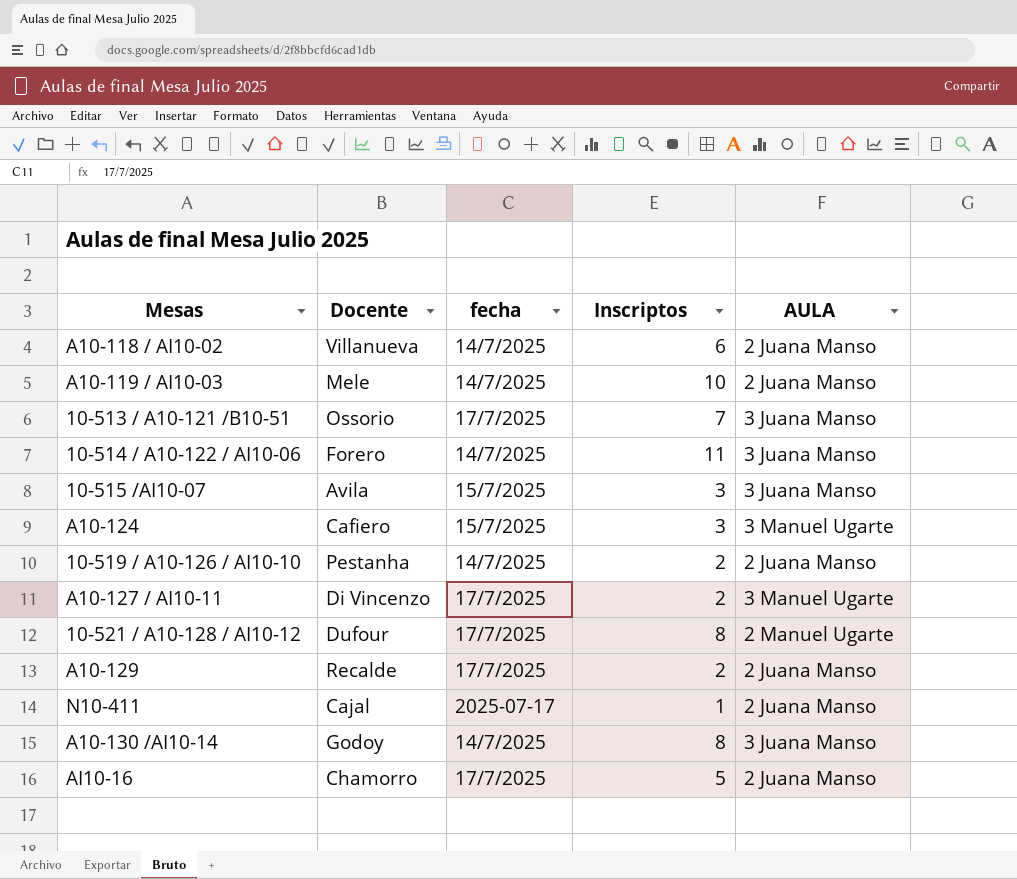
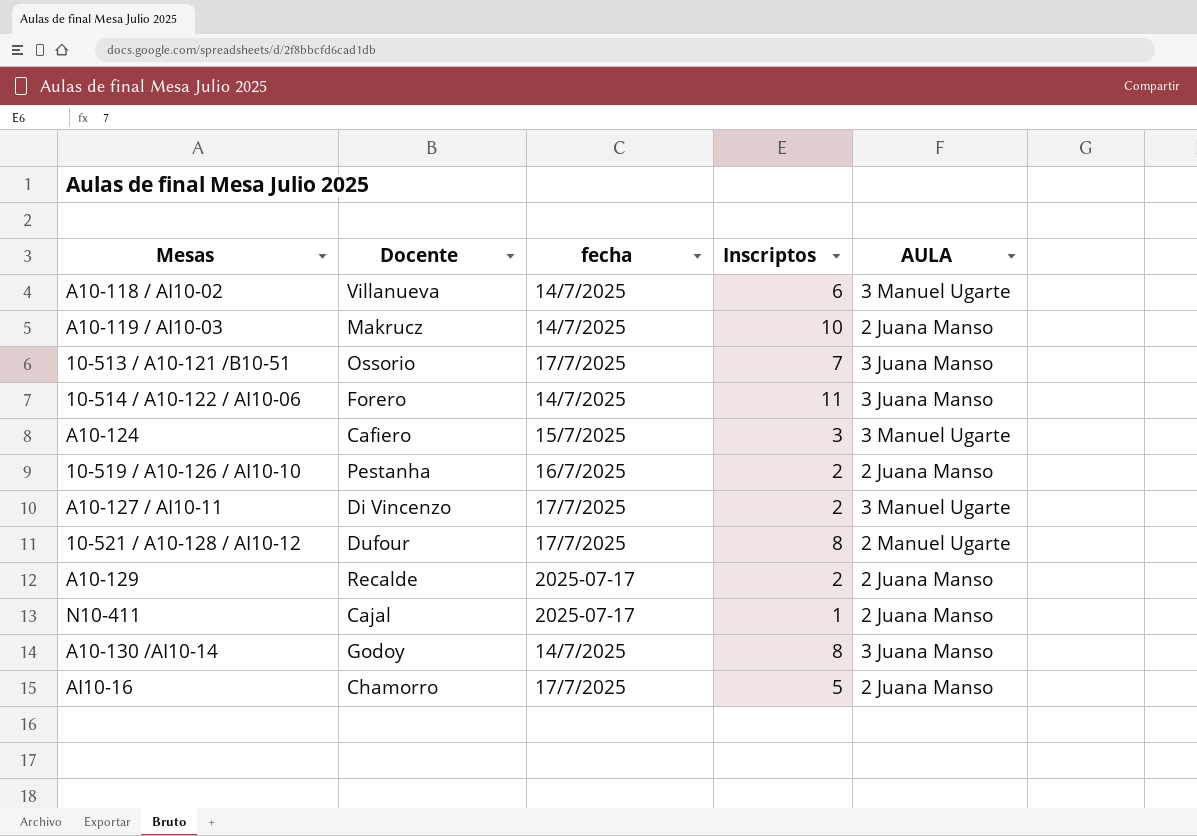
row 10-515 /AI10-07: Avila | 15/7/2025 | 3 | 3 Juana Manso -> none
A10-118 / AI10-02 | AULA: 2 Juana Manso -> 3 Manuel Ugarte
A10-119 / AI10-03 | Docente: Mele -> Makrucz
10-519 / A10-126 / AI10-10 | fecha: 14/7/2025 -> 16/7/2025
A10-129 | fecha: 17/7/2025 -> 2025-07-17

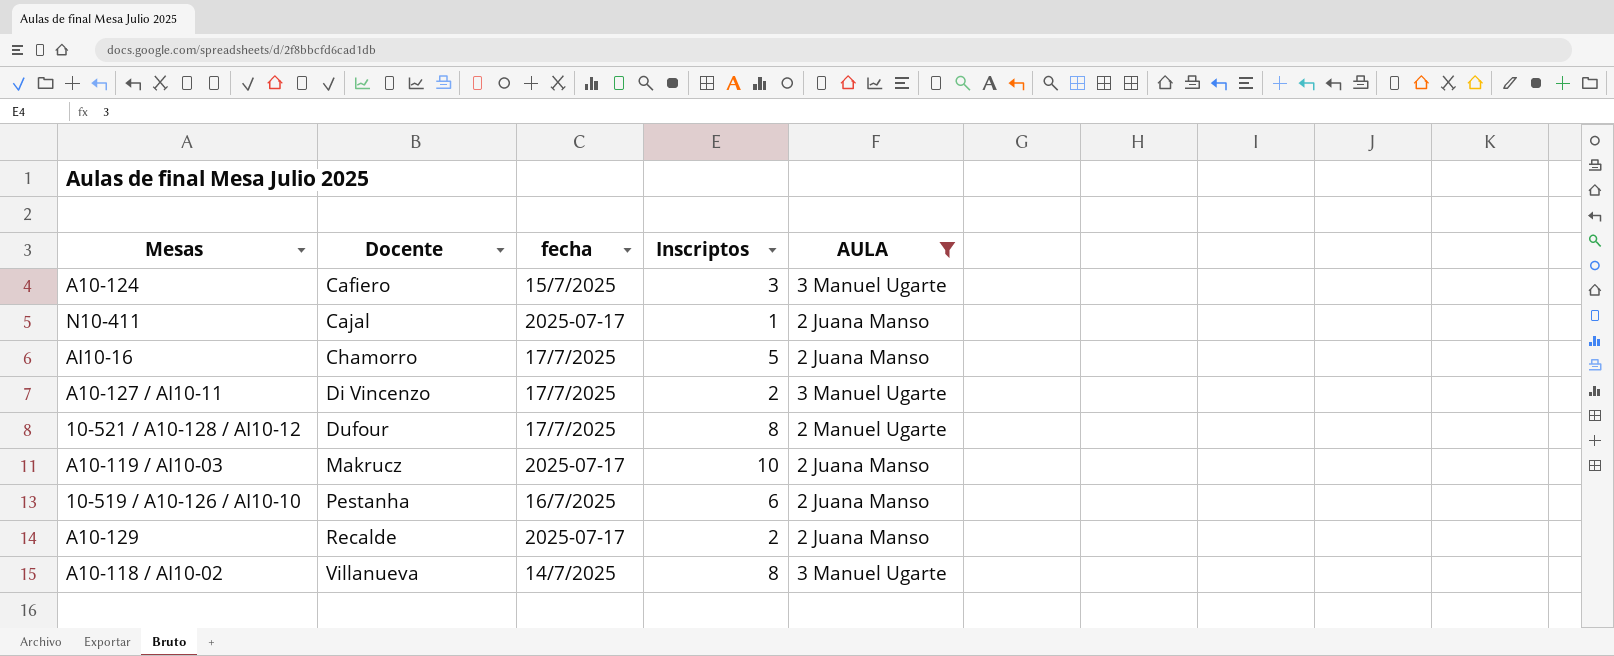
filter: none -> AULA != 3 Juana Manso
row order: none -> Docente ascending
A10-119 / AI10-03 | fecha: 14/7/2025 -> 2025-07-17
10-519 / A10-126 / AI10-10 | Inscriptos: 2 -> 6
A10-118 / AI10-02 | Inscriptos: 6 -> 8

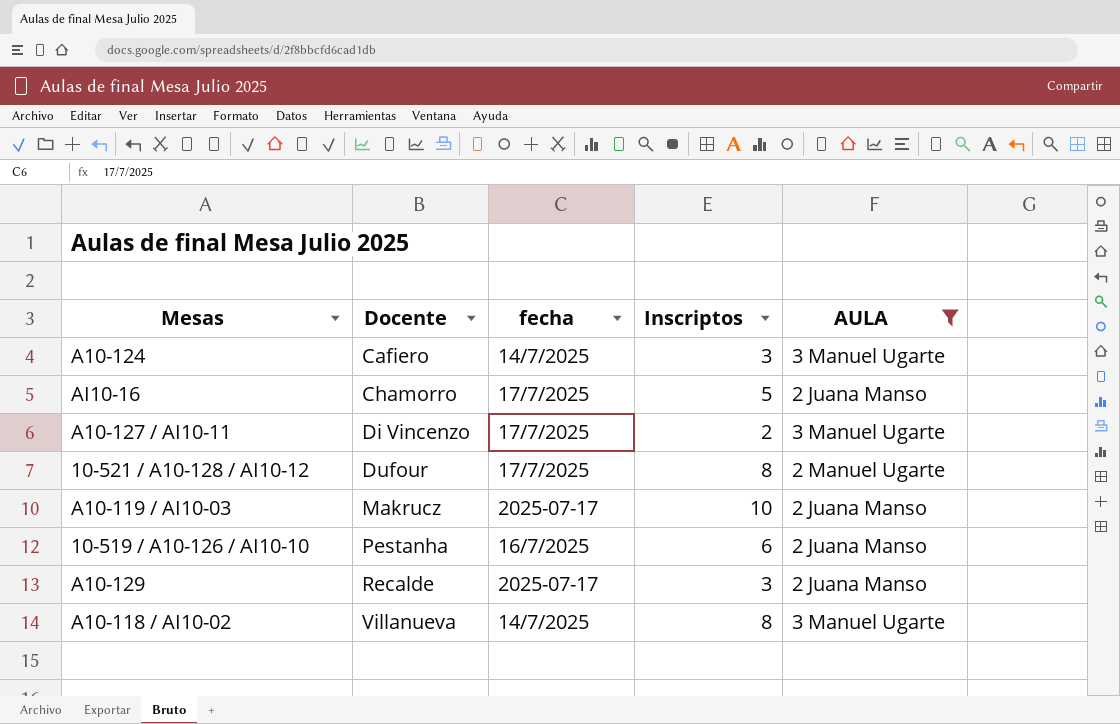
row N10-411: Cajal | 2025-07-17 | 1 | 2 Juana Manso -> none
A10-124 | fecha: 15/7/2025 -> 14/7/2025
A10-129 | Inscriptos: 2 -> 3

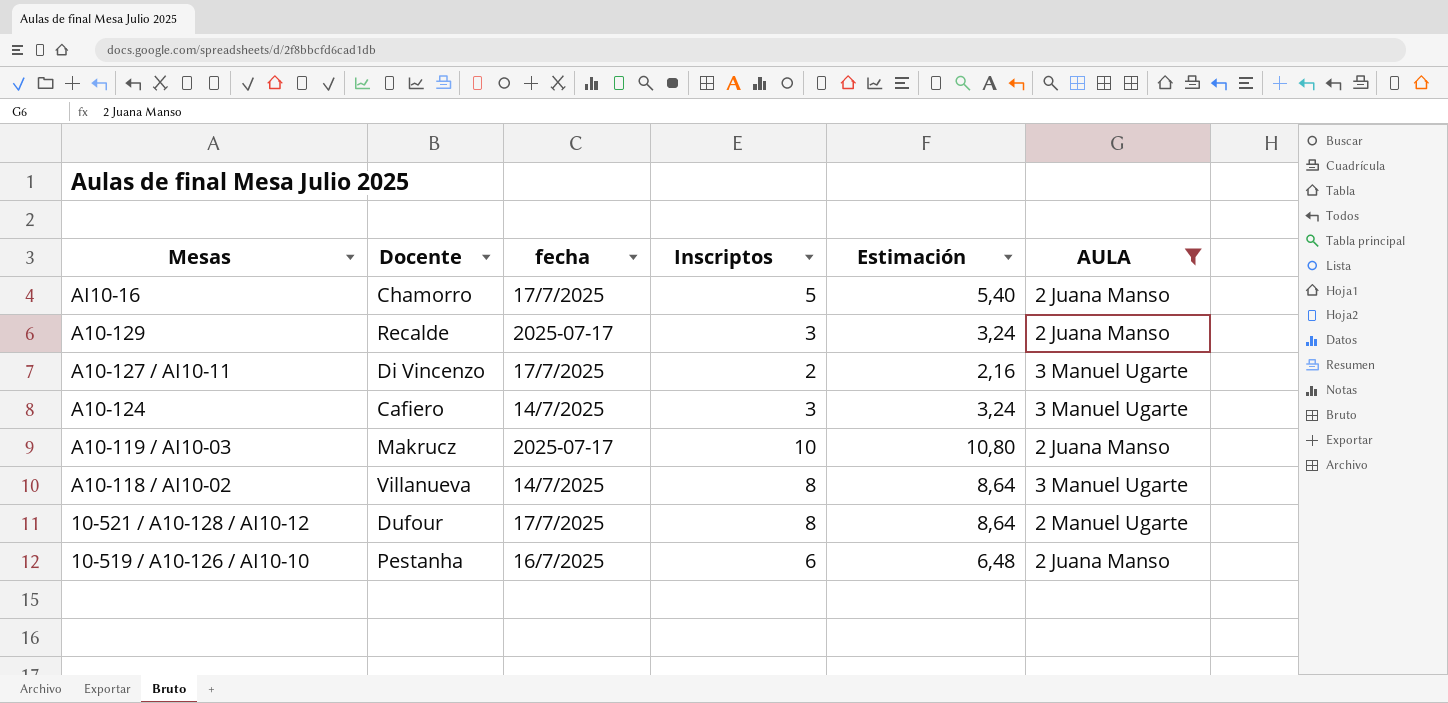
row order: Docente ascending -> Mesas descending
column Estimación | formula: none -> [Inscriptos] * 1,08

